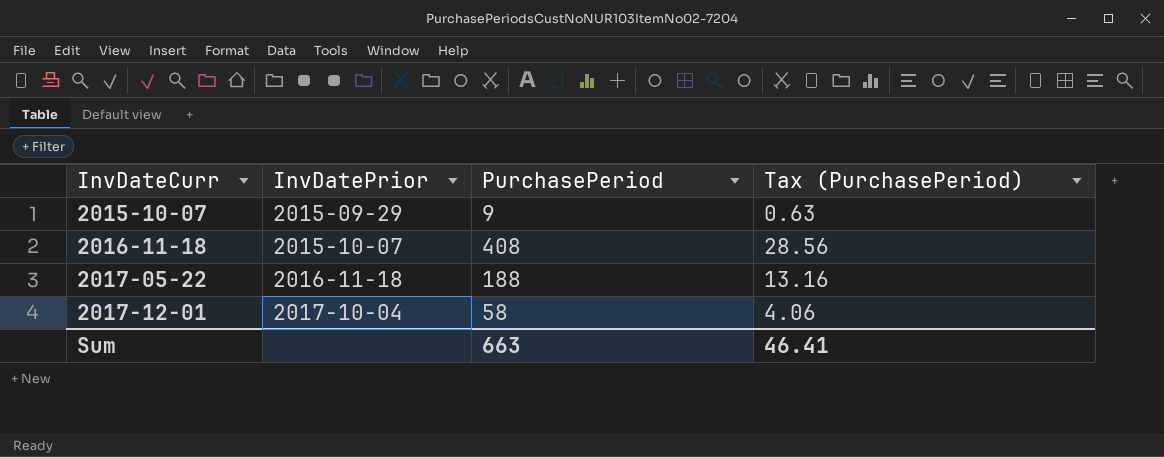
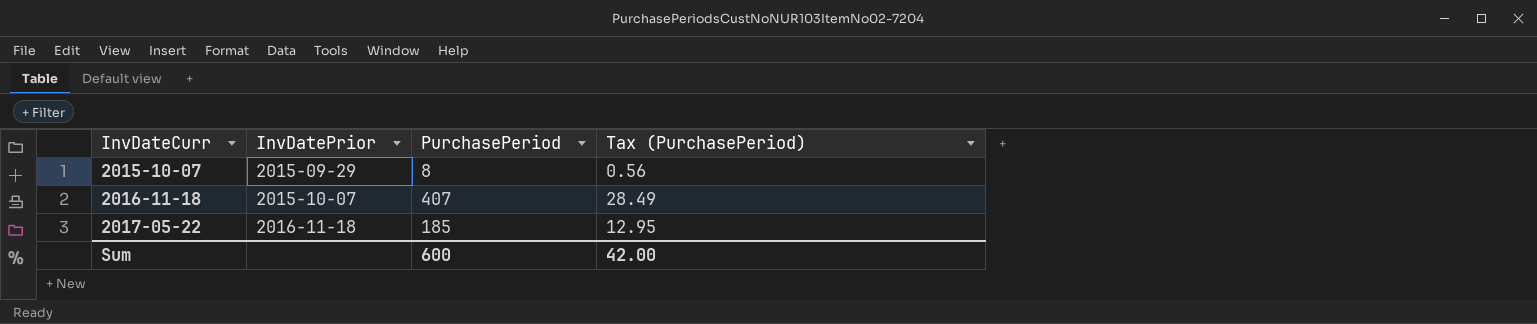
row 2017-12-01: 2017-10-04 | 58 | 4.06 -> none
2015-10-07 | PurchasePeriod: 9 -> 8
2015-10-07 | Tax (PurchasePeriod): 0.63 -> 0.56
2016-11-18 | PurchasePeriod: 408 -> 407
2016-11-18 | Tax (PurchasePeriod): 28.56 -> 28.49
2017-05-22 | PurchasePeriod: 188 -> 185
2017-05-22 | Tax (PurchasePeriod): 13.16 -> 12.95
Sum | PurchasePeriod: 663 -> 600
Sum | Tax (PurchasePeriod): 46.41 -> 42.00

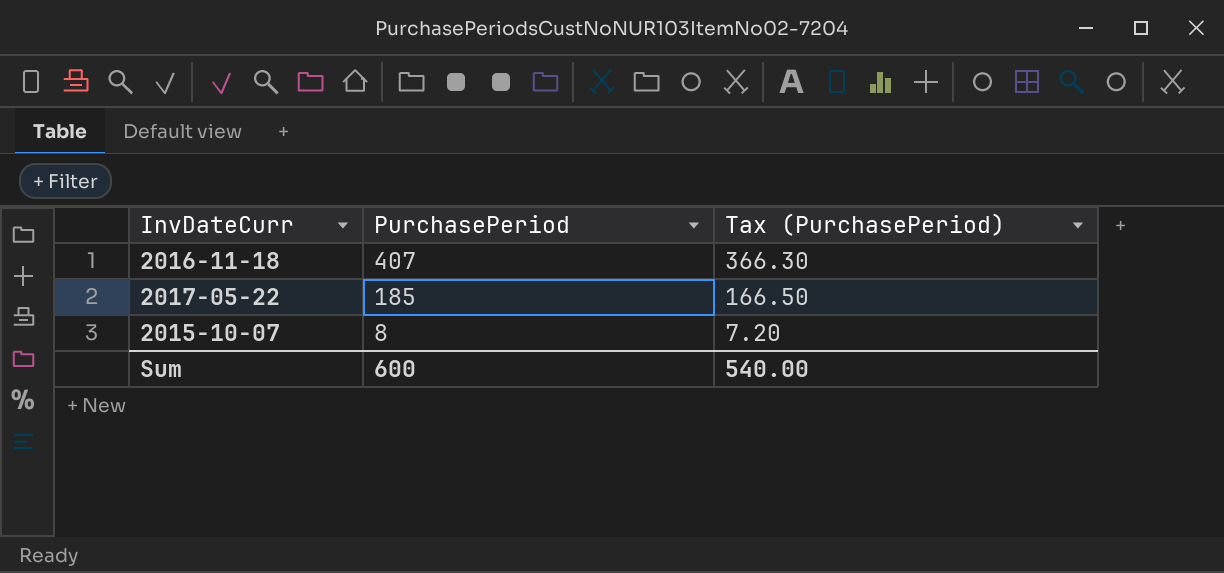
row order: InvDateCurr ascending -> PurchasePeriod descending
column InvDatePrior | position: 2 -> none
column Tax (PurchasePeriod) | formula: [PurchasePeriod] * 0.07 -> [PurchasePeriod] * 0.9
Sum | Tax (PurchasePeriod): 42.00 -> 540.00

